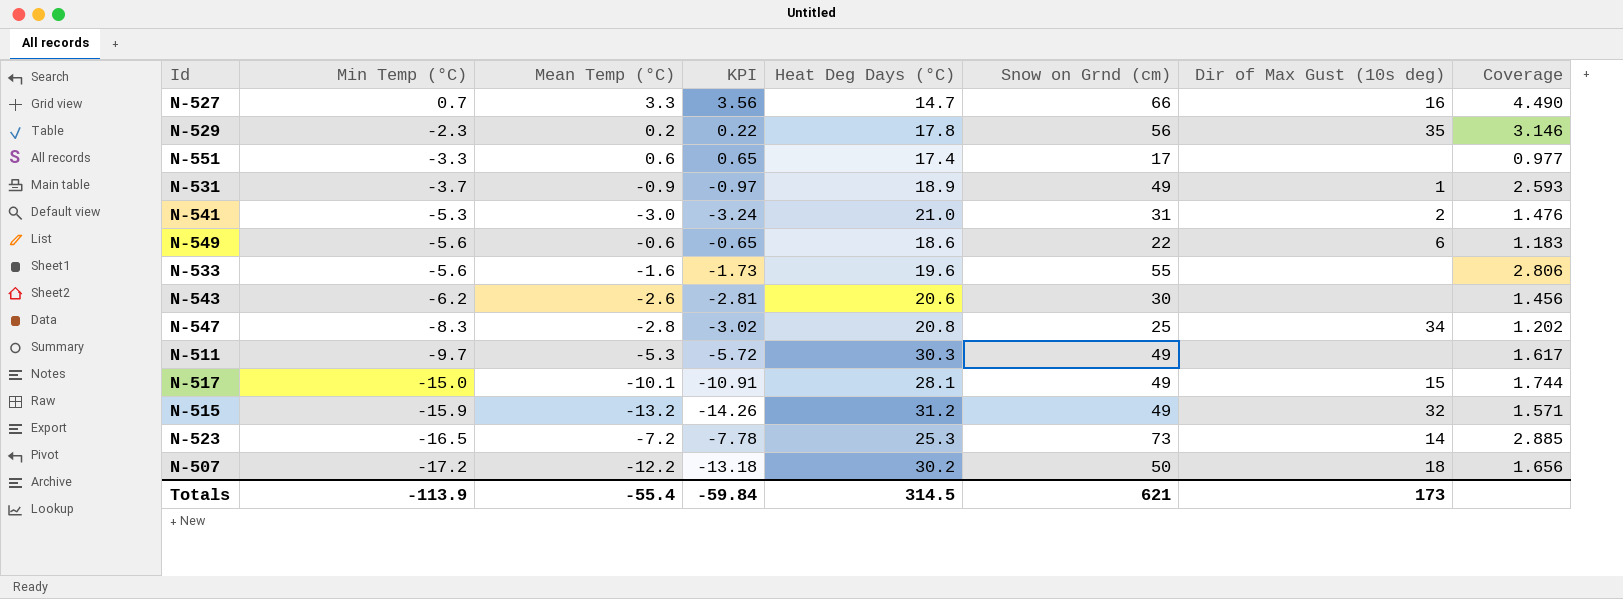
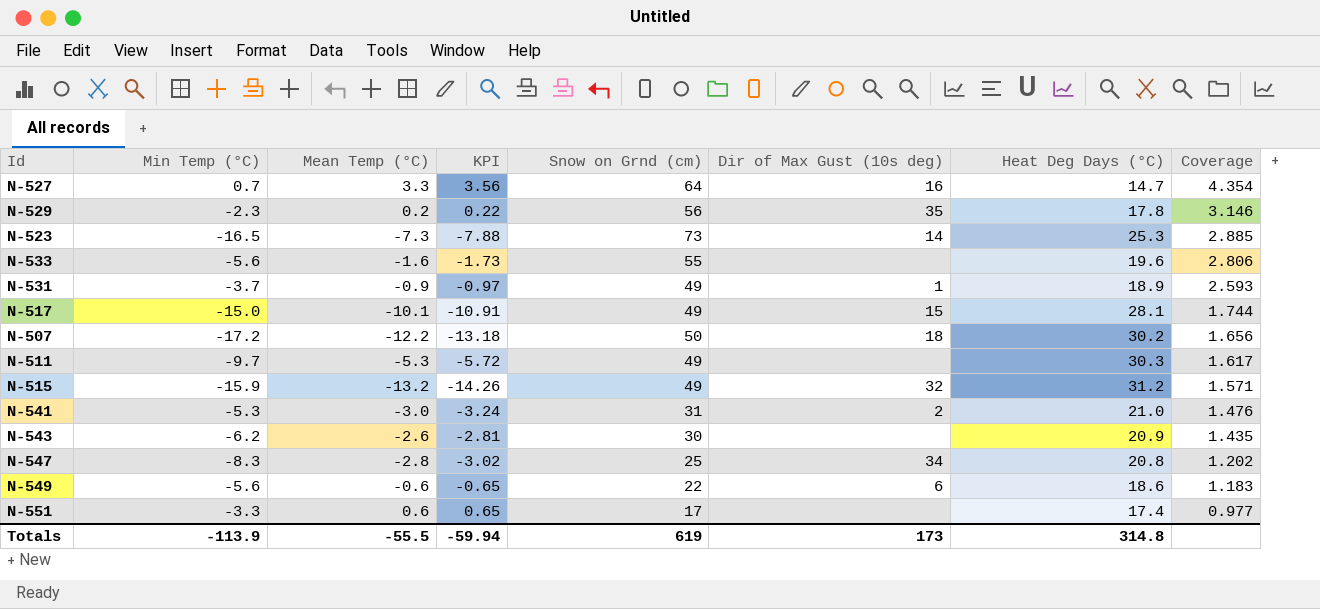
row order: Min Temp (°C) descending -> Coverage descending
column Heat Deg Days (°C) | position: 5 -> 7
N-527 | Snow on Grnd (cm): 66 -> 64
N-527 | Coverage: 4.490 -> 4.354
N-523 | Mean Temp (°C): -7.2 -> -7.3
N-523 | KPI: -7.78 -> -7.88
N-543 | Heat Deg Days (°C): 20.6 -> 20.9
N-543 | Coverage: 1.456 -> 1.435
Totals | Mean Temp (°C): -55.4 -> -55.5
Totals | KPI: -59.84 -> -59.94
Totals | Snow on Grnd (cm): 621 -> 619
Totals | Heat Deg Days (°C): 314.5 -> 314.8

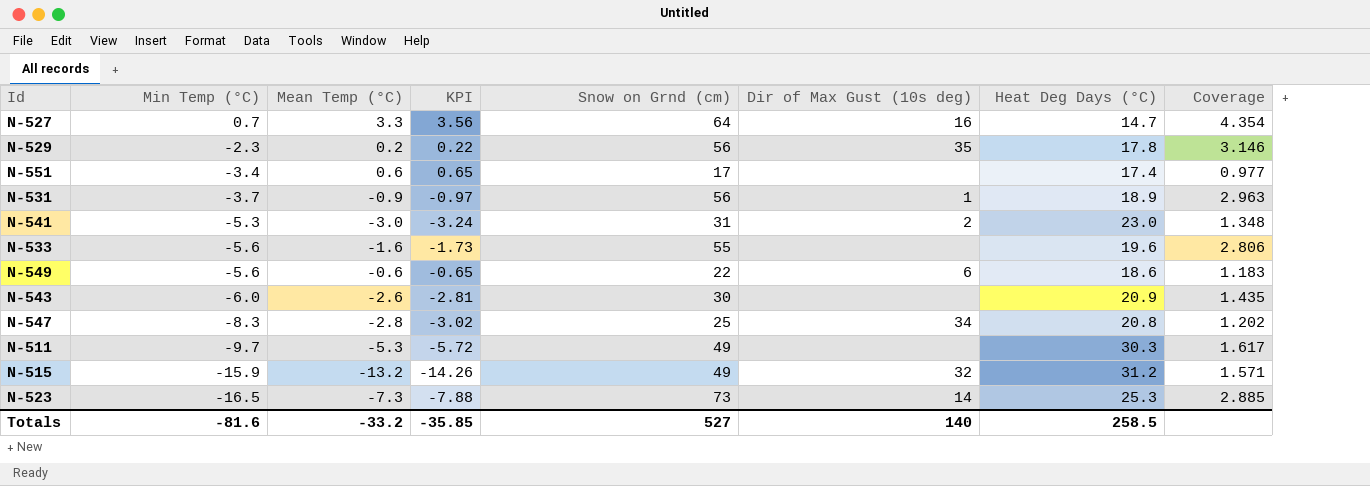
row order: Coverage descending -> Min Temp (°C) descending
row N-517: -15.0 | -10.1 | -10.91 | 49 | 15 | 28.1 | 1.744 -> none
row N-507: -17.2 | -12.2 | -13.18 | 50 | 18 | 30.2 | 1.656 -> none
N-551 | Min Temp (°C): -3.3 -> -3.4
N-531 | Snow on Grnd (cm): 49 -> 56
N-531 | Coverage: 2.593 -> 2.963
N-541 | Heat Deg Days (°C): 21.0 -> 23.0
N-541 | Coverage: 1.476 -> 1.348
N-543 | Min Temp (°C): -6.2 -> -6.0
Totals | Min Temp (°C): -113.9 -> -81.6
Totals | Mean Temp (°C): -55.5 -> -33.2
Totals | KPI: -59.94 -> -35.85
Totals | Snow on Grnd (cm): 619 -> 527
Totals | Dir of Max Gust (10s deg): 173 -> 140
Totals | Heat Deg Days (°C): 314.8 -> 258.5

